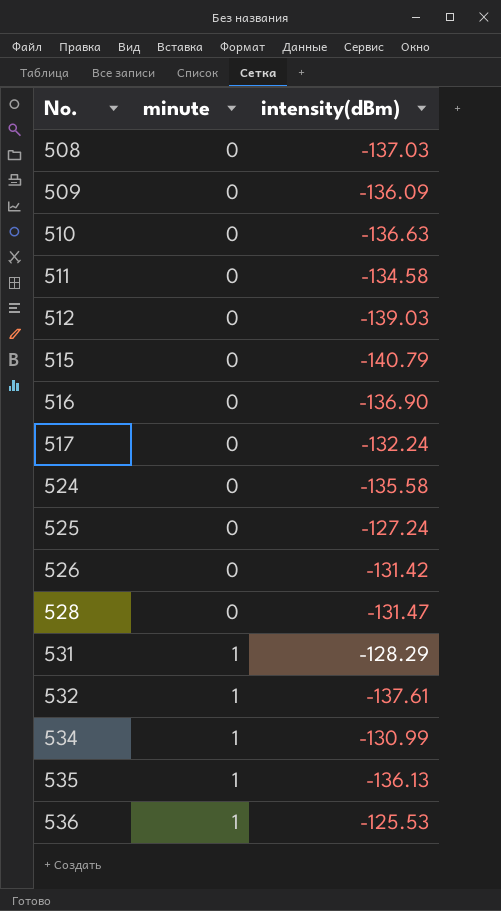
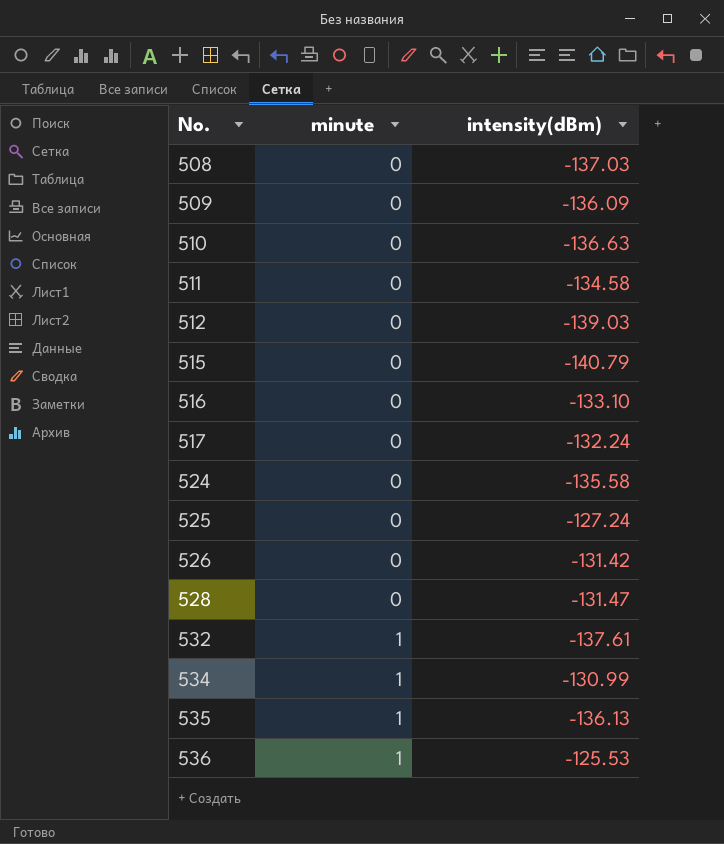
row 531: 1 | -128.29 -> none
516 | intensity(dBm): -136.90 -> -133.10

